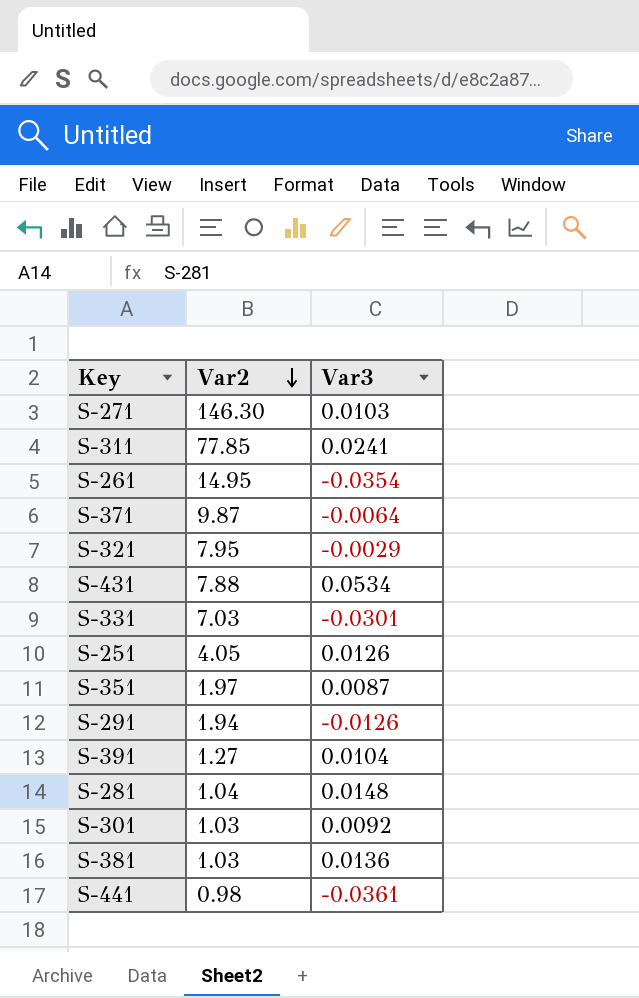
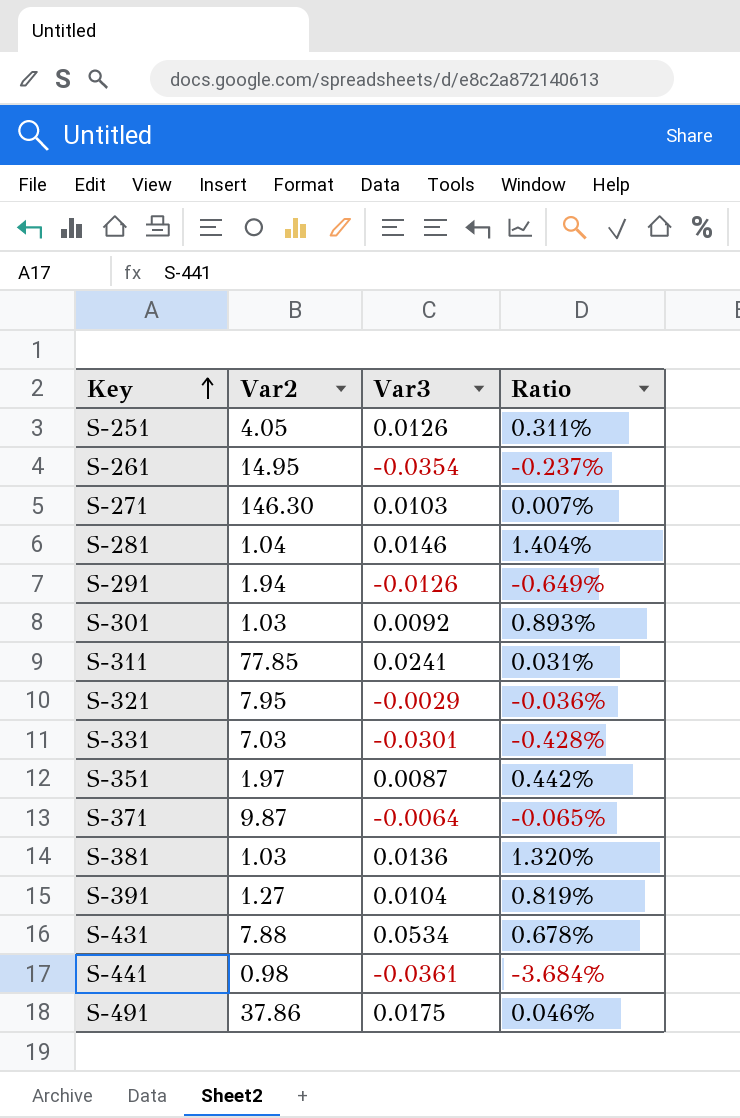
row order: Var2 descending -> Key ascending
column Ratio | formula: none -> [Var3] / [Var2]
S-281 | Var3: 0.0148 -> 0.0146
row S-491: none -> 37.86 | 0.0175 | 0.046%

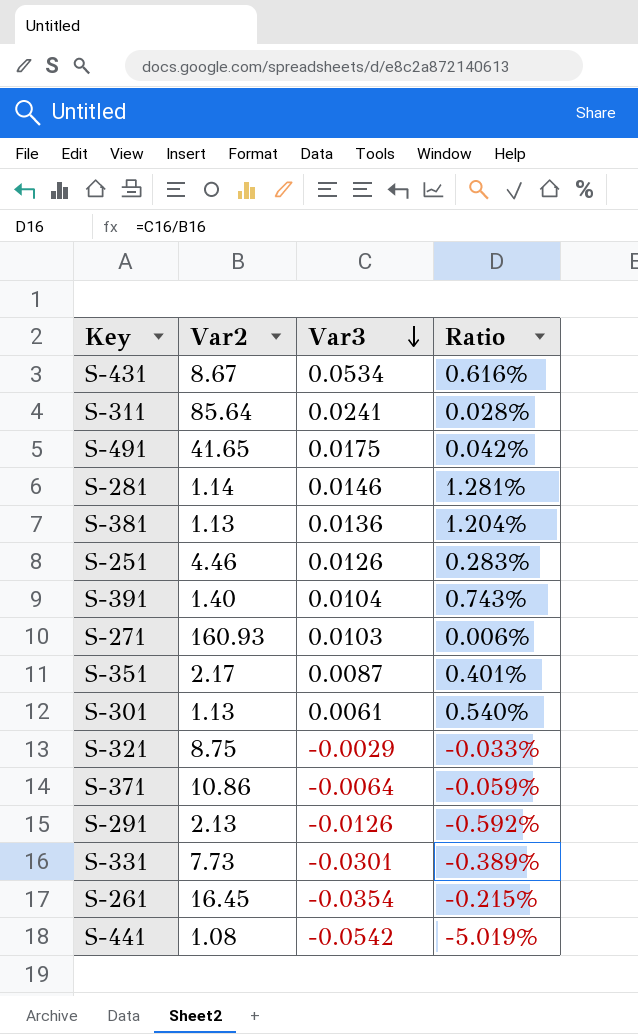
row order: Key ascending -> Var3 descending
S-431 | Var2: 7.88 -> 8.67
S-431 | Ratio: 0.678% -> 0.616%
S-311 | Var2: 77.85 -> 85.64
S-311 | Ratio: 0.031% -> 0.028%
S-491 | Var2: 37.86 -> 41.65
S-491 | Ratio: 0.046% -> 0.042%
S-281 | Var2: 1.04 -> 1.14
S-281 | Ratio: 1.404% -> 1.281%
S-381 | Var2: 1.03 -> 1.13
S-381 | Ratio: 1.320% -> 1.204%
S-251 | Var2: 4.05 -> 4.46
S-251 | Ratio: 0.311% -> 0.283%
S-391 | Var2: 1.27 -> 1.40
S-391 | Ratio: 0.819% -> 0.743%
S-271 | Var2: 146.30 -> 160.93
S-271 | Ratio: 0.007% -> 0.006%
S-351 | Var2: 1.97 -> 2.17
S-351 | Ratio: 0.442% -> 0.401%
S-301 | Var2: 1.03 -> 1.13
S-301 | Var3: 0.0092 -> 0.0061
S-301 | Ratio: 0.893% -> 0.540%
S-321 | Var2: 7.95 -> 8.75
S-321 | Ratio: -0.036% -> -0.033%
S-371 | Var2: 9.87 -> 10.86
S-371 | Ratio: -0.065% -> -0.059%
S-291 | Var2: 1.94 -> 2.13
S-291 | Ratio: -0.649% -> -0.592%
S-331 | Var2: 7.03 -> 7.73
S-331 | Ratio: -0.428% -> -0.389%
S-261 | Var2: 14.95 -> 16.45
S-261 | Ratio: -0.237% -> -0.215%
S-441 | Var2: 0.98 -> 1.08
S-441 | Var3: -0.0361 -> -0.0542
S-441 | Ratio: -3.684% -> -5.019%

